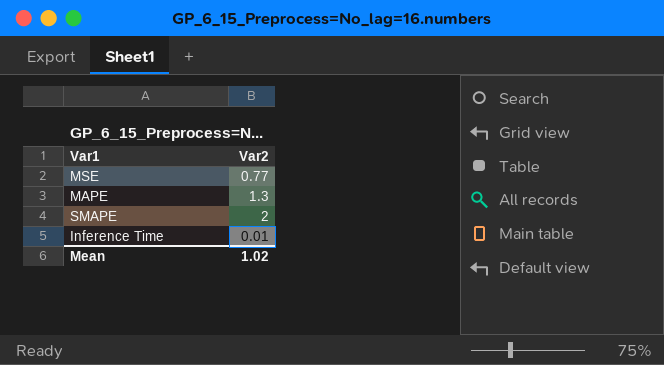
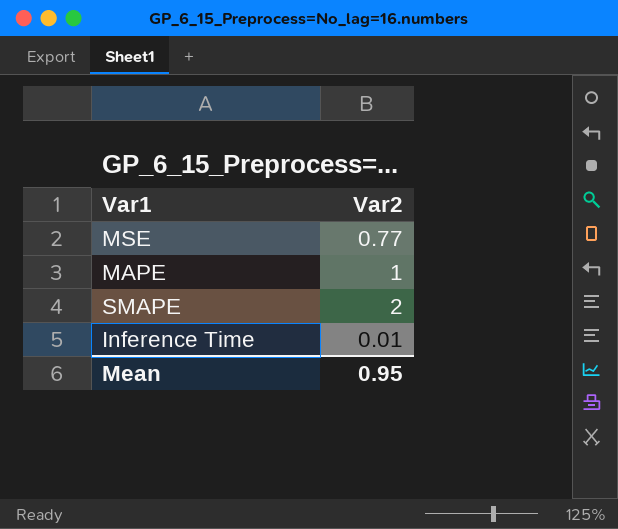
MAPE | Var2: 1.3 -> 1
Mean | Var2: 1.02 -> 0.95

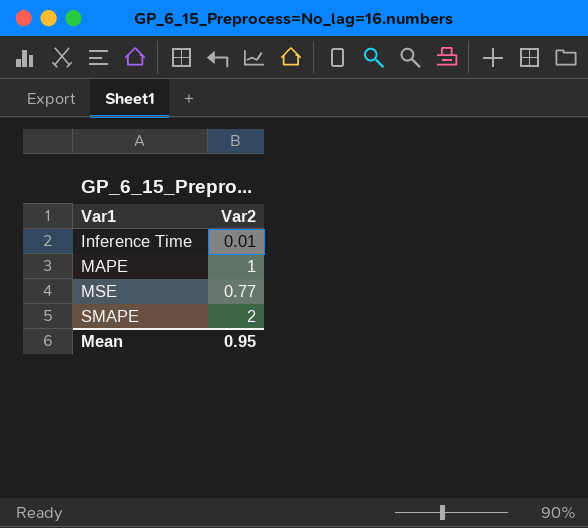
row order: none -> Var1 ascending

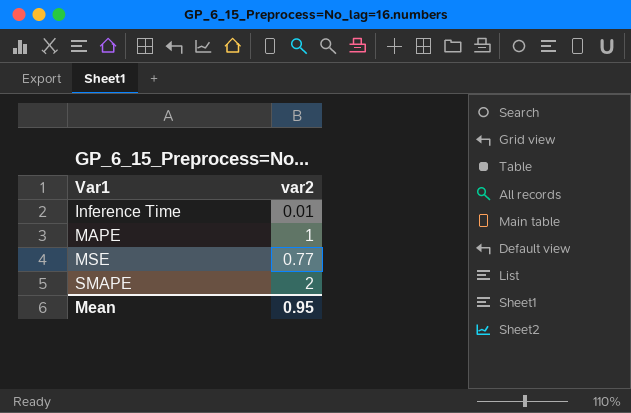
column name: Var2 -> var2

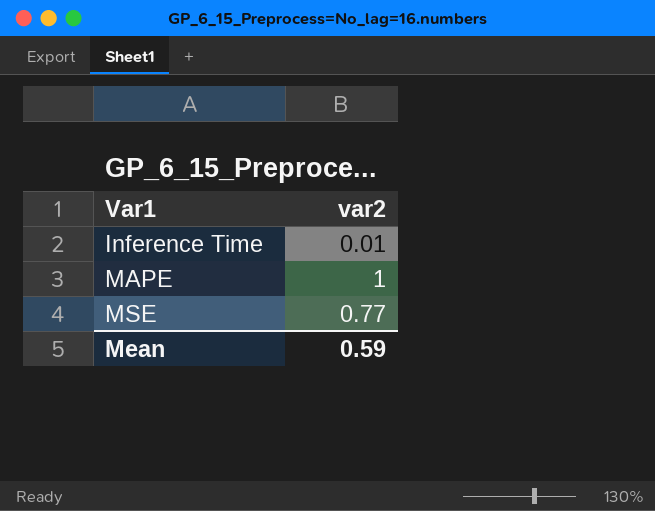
row SMAPE: 2 -> none
Mean | var2: 0.95 -> 0.59

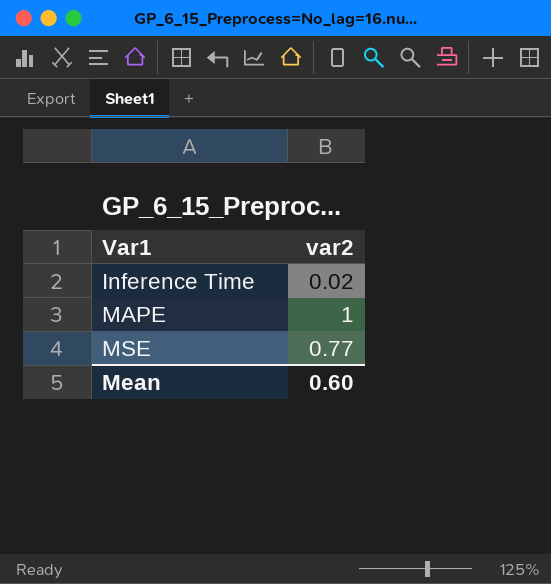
Inference Time | var2: 0.01 -> 0.02
Mean | var2: 0.59 -> 0.60

